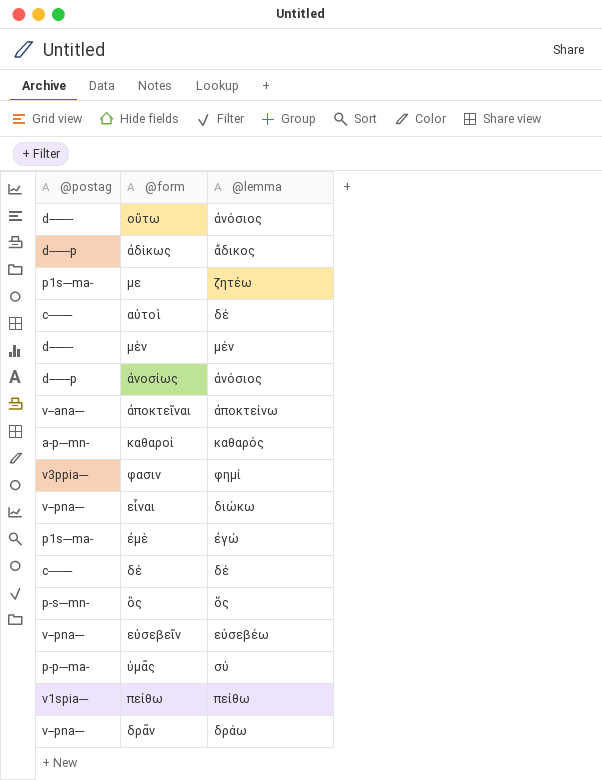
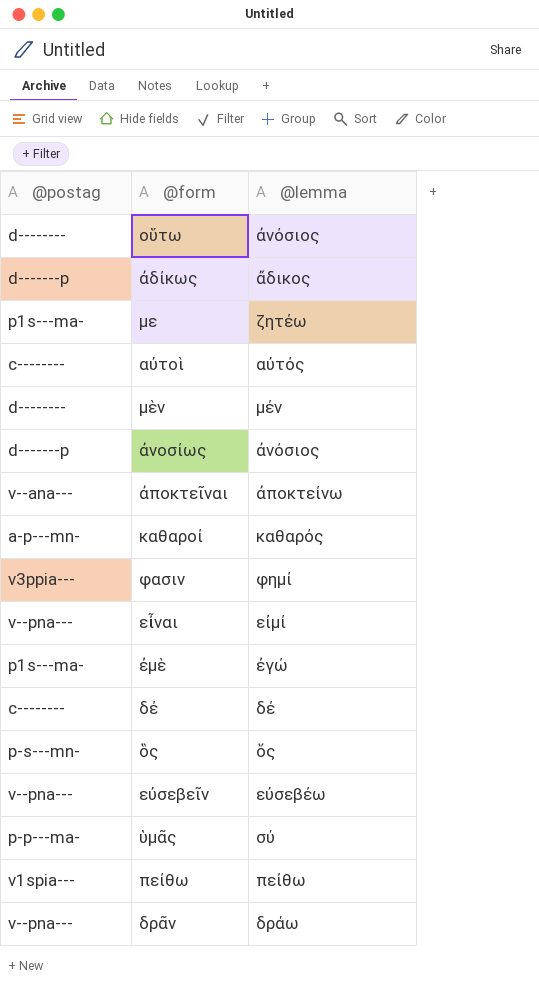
αὐτοὶ | @lemma: δέ -> αὐτός
εἶναι | @lemma: διώκω -> εἰμί

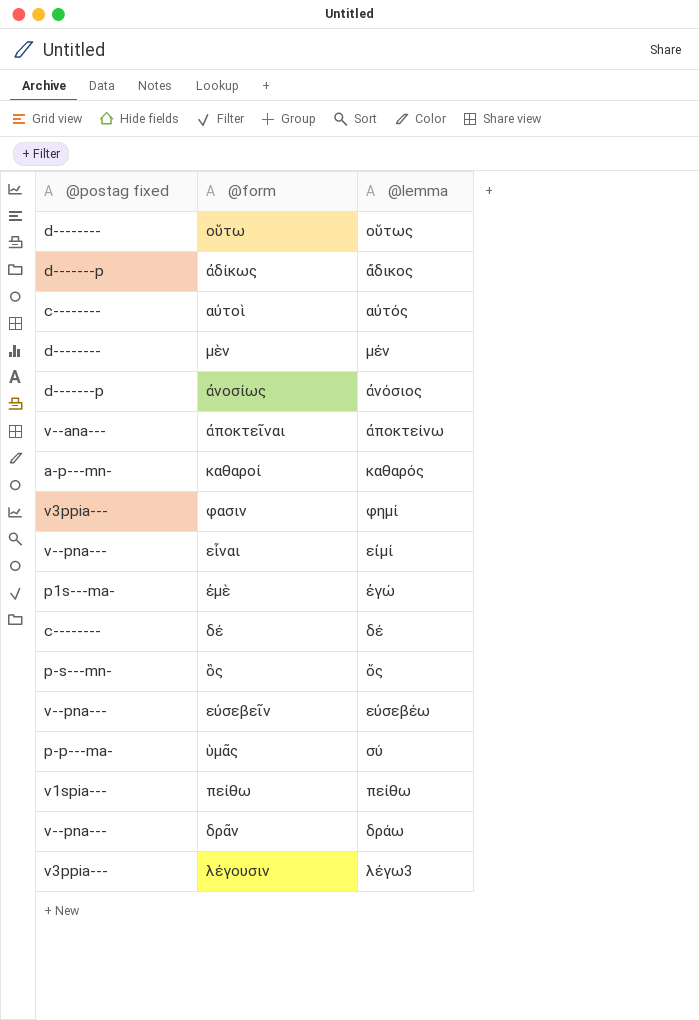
column name: @postag -> @postag fixed
row με: p1s---ma- | ζητέω -> none
οὕτω | @lemma: ἀνόσιος -> οὕτως
row λέγουσιν: none -> v3ppia--- | λέγω3

